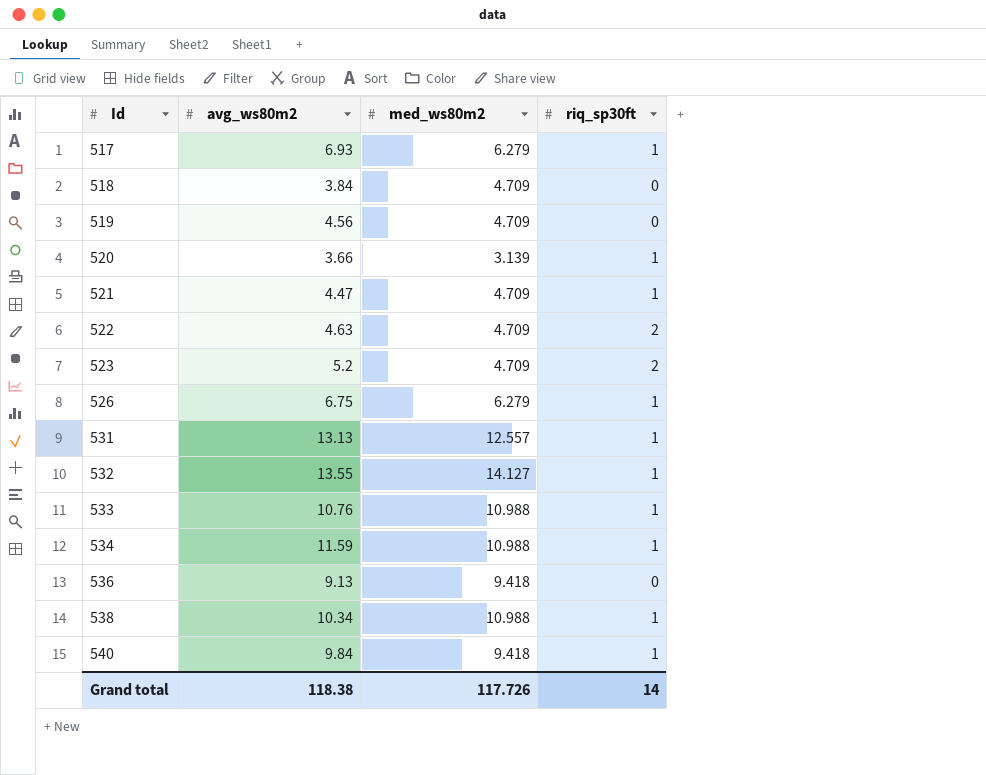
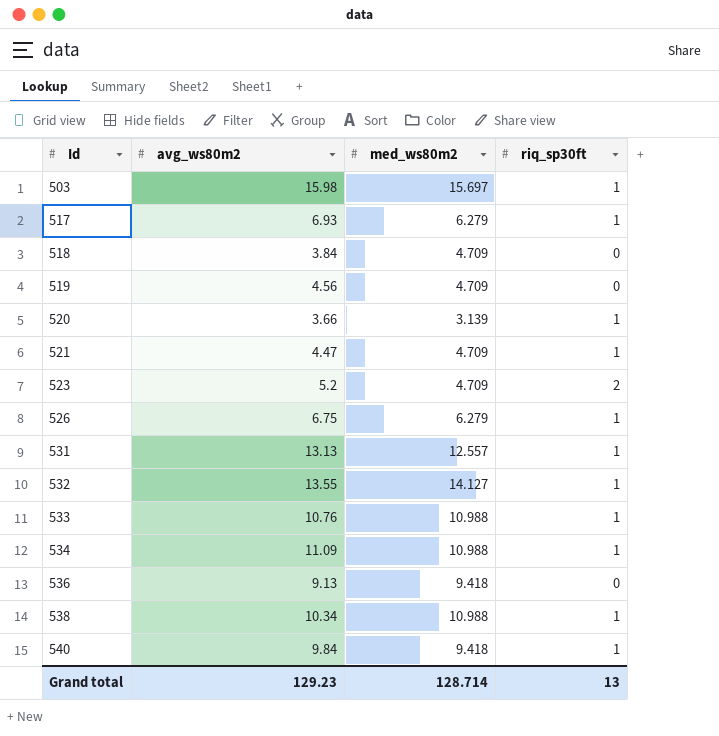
row 522: 4.63 | 4.709 | 2 -> none
row 503: none -> 15.98 | 15.697 | 1
534 | avg_ws80m2: 11.59 -> 11.09
Grand total | avg_ws80m2: 118.38 -> 129.23
Grand total | med_ws80m2: 117.726 -> 128.714
Grand total | riq_sp30ft: 14 -> 13

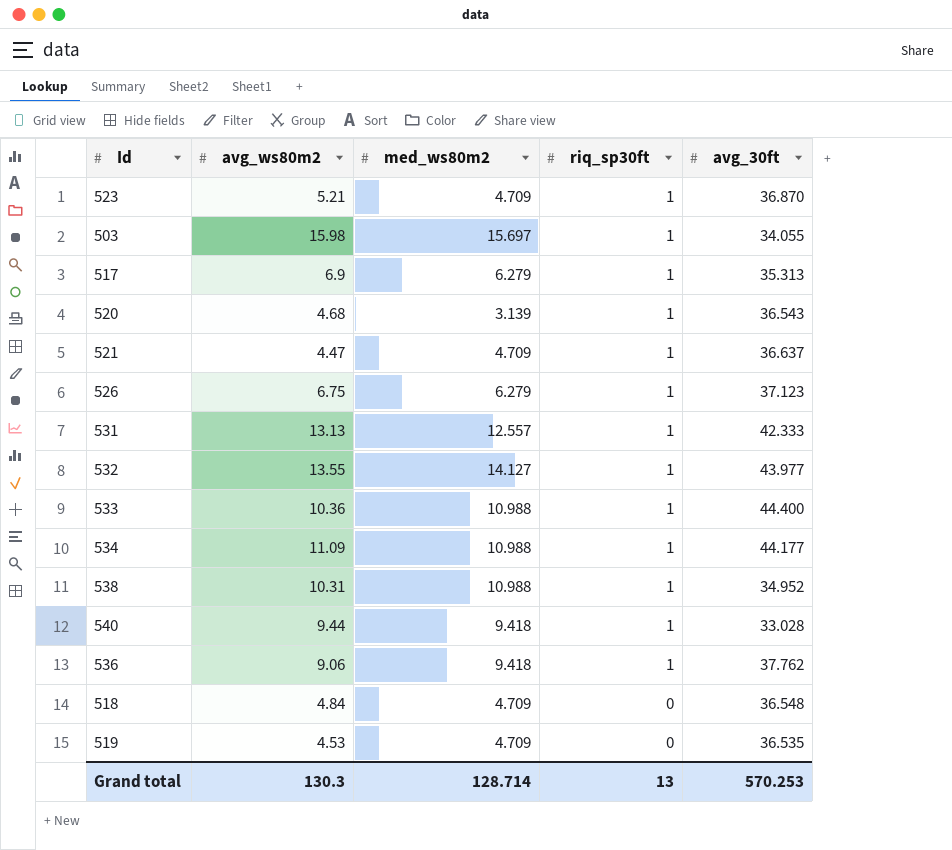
row order: Id ascending -> riq_sp30ft descending
column avg_30ft | position: none -> 5
523 | avg_ws80m2: 5.2 -> 5.21
523 | riq_sp30ft: 2 -> 1
517 | avg_ws80m2: 6.93 -> 6.9
520 | avg_ws80m2: 3.66 -> 4.68
533 | avg_ws80m2: 10.76 -> 10.36
538 | avg_ws80m2: 10.34 -> 10.31
540 | avg_ws80m2: 9.84 -> 9.44
536 | avg_ws80m2: 9.13 -> 9.06
536 | riq_sp30ft: 0 -> 1
518 | avg_ws80m2: 3.84 -> 4.84
519 | avg_ws80m2: 4.56 -> 4.53
Grand total | avg_ws80m2: 129.23 -> 130.3

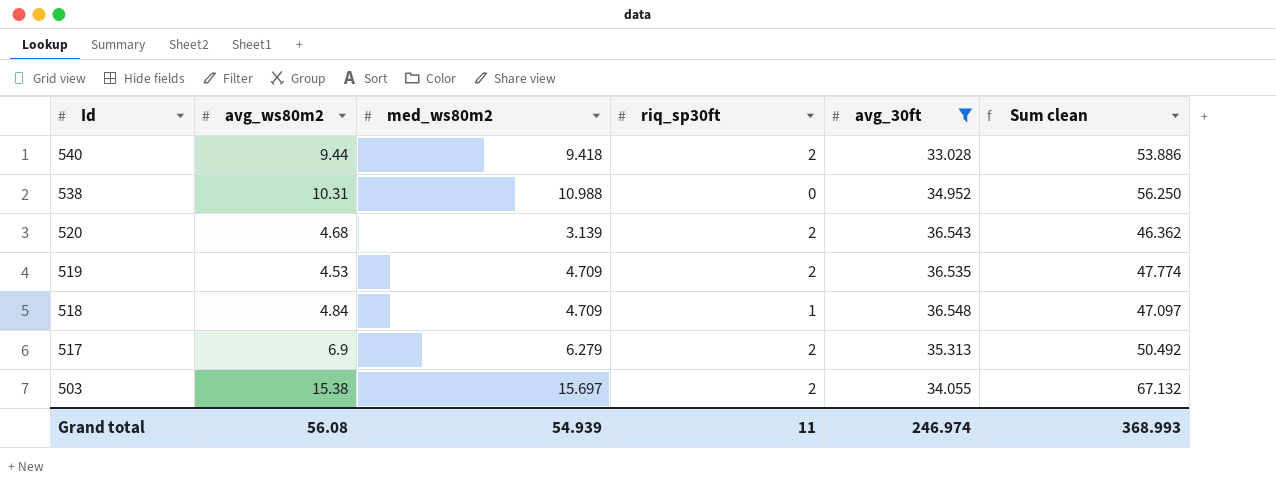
filter: none -> avg_30ft <= 36.548
row order: riq_sp30ft descending -> Id descending
column Sum clean | formula: none -> [avg_ws80m2] + [med_ws80m2] + [riq_sp30ft] + [avg_30ft]
540 | riq_sp30ft: 1 -> 2
538 | riq_sp30ft: 1 -> 0
520 | riq_sp30ft: 1 -> 2
519 | riq_sp30ft: 0 -> 2
518 | riq_sp30ft: 0 -> 1
517 | riq_sp30ft: 1 -> 2
503 | avg_ws80m2: 15.98 -> 15.38
503 | riq_sp30ft: 1 -> 2
Grand total | avg_ws80m2: 130.3 -> 56.08
Grand total | med_ws80m2: 128.714 -> 54.939
Grand total | riq_sp30ft: 13 -> 11
Grand total | avg_30ft: 570.253 -> 246.974

